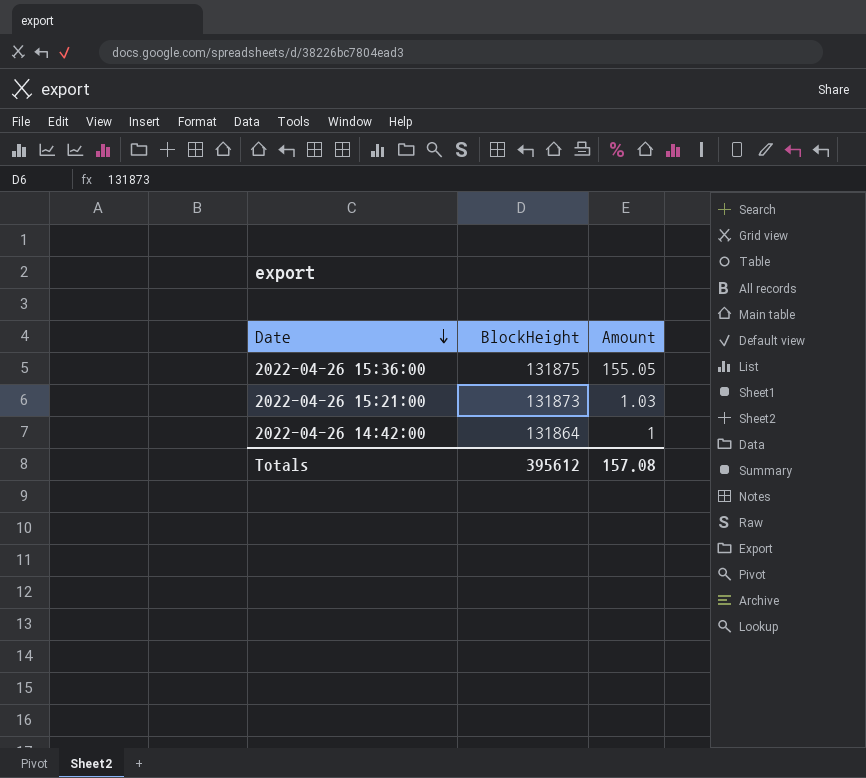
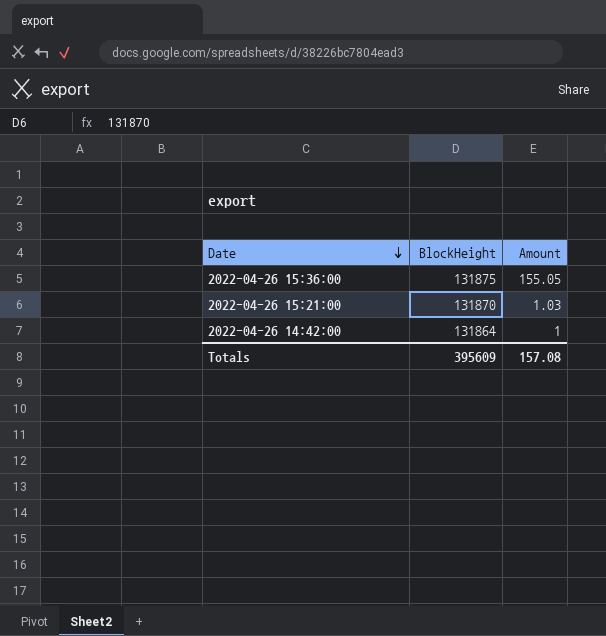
2022-04-26 15:21:00 | BlockHeight: 131873 -> 131870
Totals | BlockHeight: 395612 -> 395609

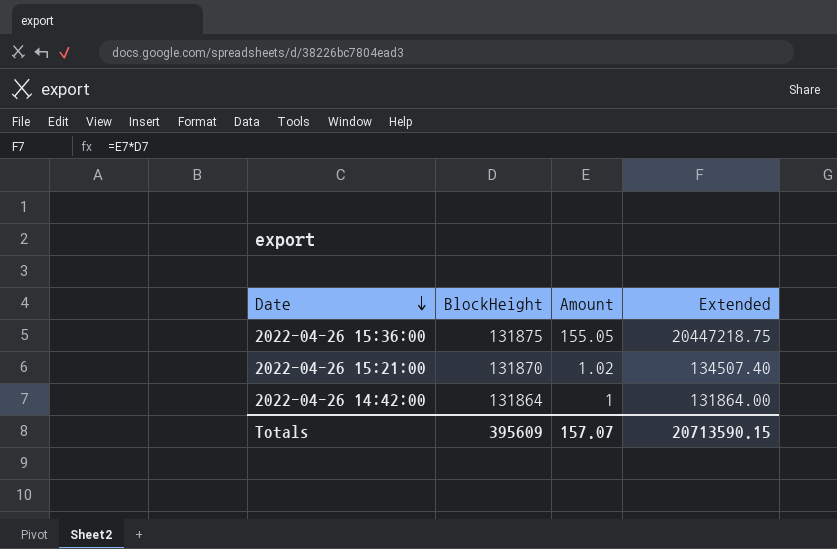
column Extended | formula: none -> [BlockHeight] * [Amount]
2022-04-26 15:21:00 | Amount: 1.03 -> 1.02
Totals | Amount: 157.08 -> 157.07

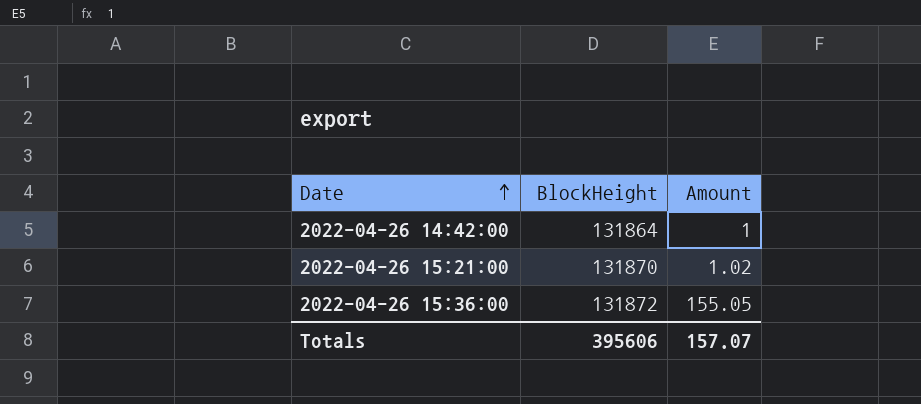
row order: Date descending -> Date ascending
column Extended | formula: [BlockHeight] * [Amount] -> none
2022-04-26 15:36:00 | BlockHeight: 131875 -> 131872
Totals | BlockHeight: 395609 -> 395606

